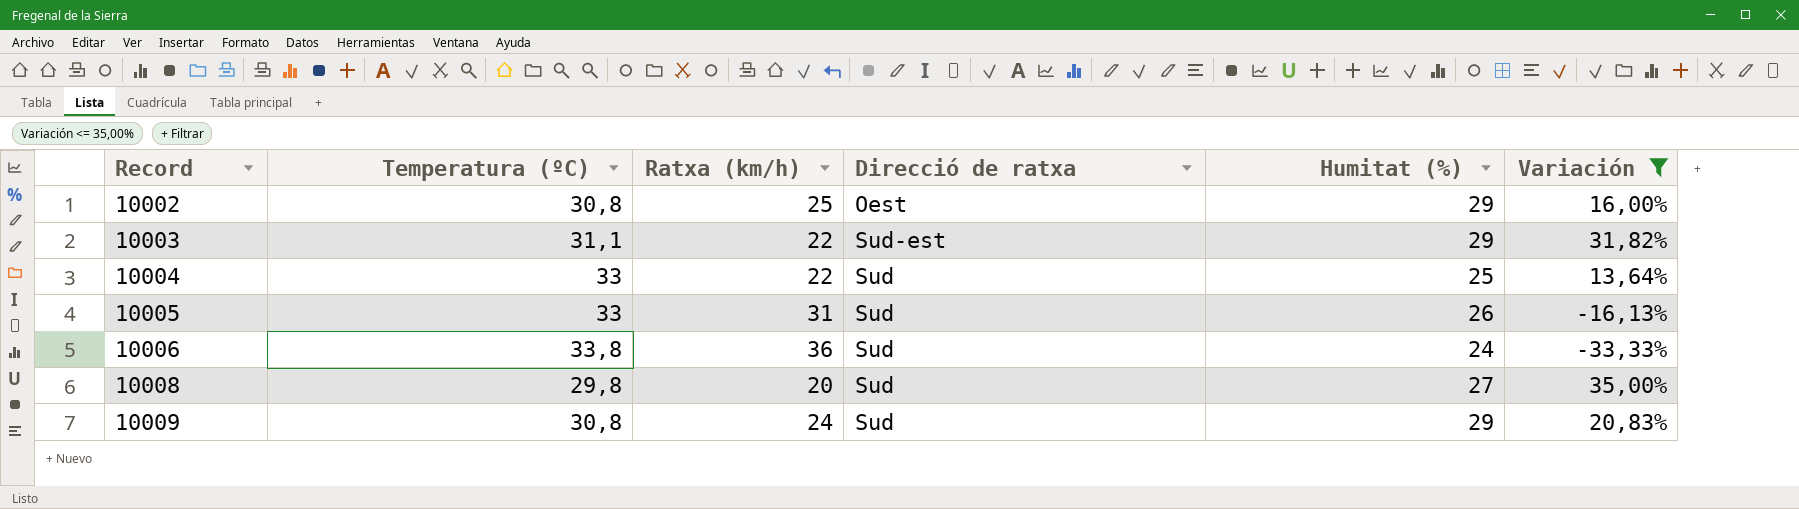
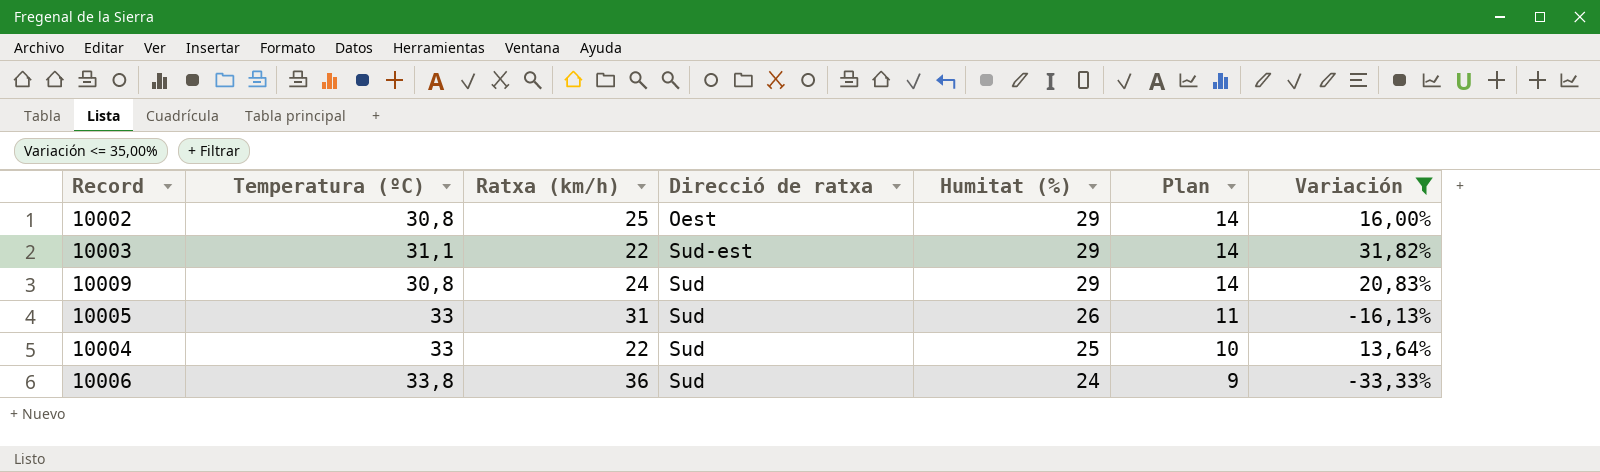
row order: Record ascending -> Humitat (%) descending
column Plan | formula: none -> [Humitat (%)] - 15
row 10008: 29,8 | 20 | Sud | 27 | 35,00% -> none

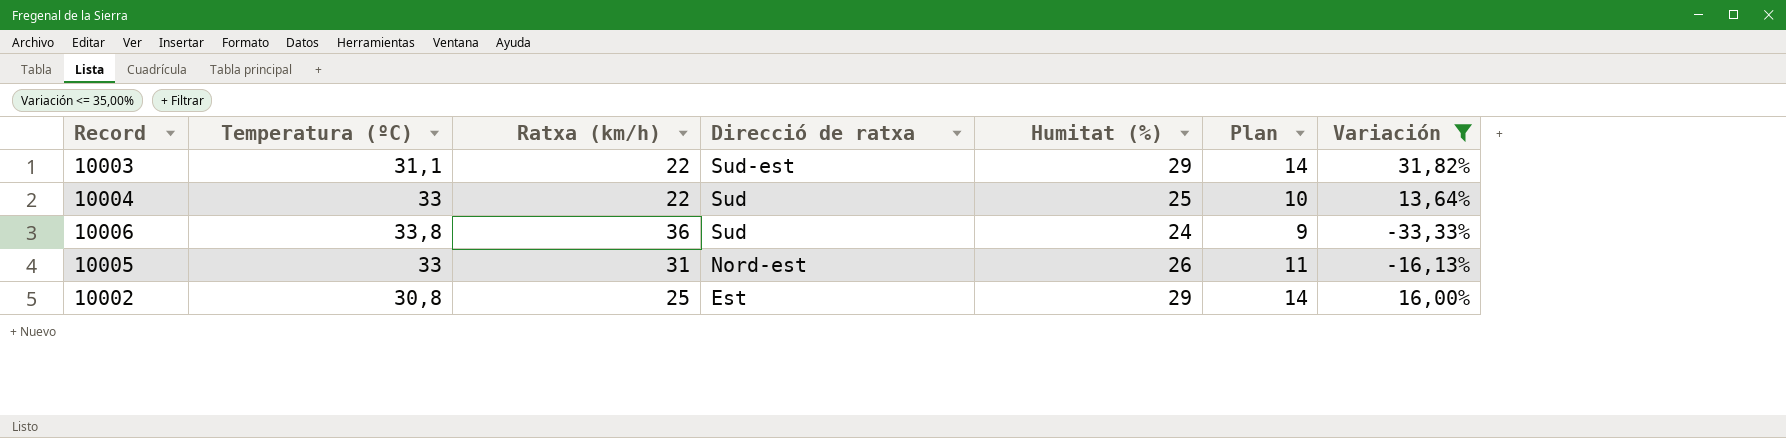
row order: Humitat (%) descending -> Direcció de ratxa descending
row 10009: 30,8 | 24 | Sud | 29 | 14 | 20,83% -> none
10005 | Direcció de ratxa: Sud -> Nord-est
10002 | Direcció de ratxa: Oest -> Est

